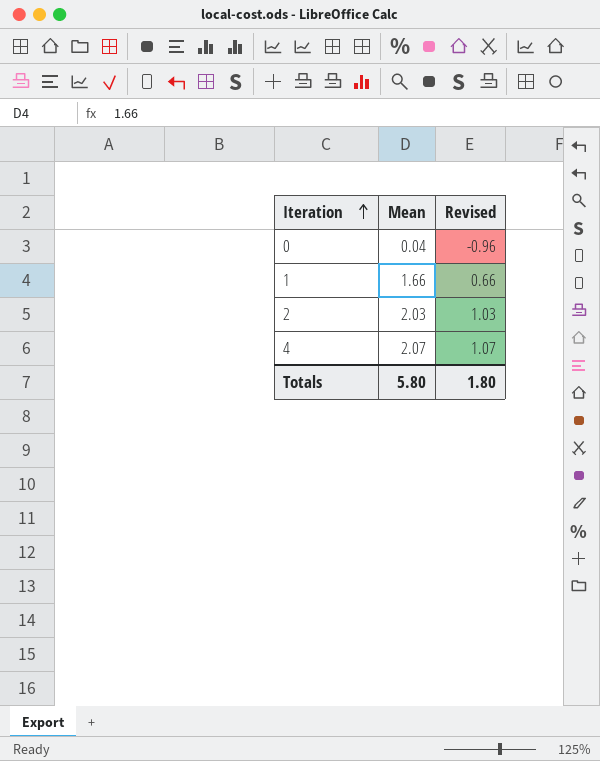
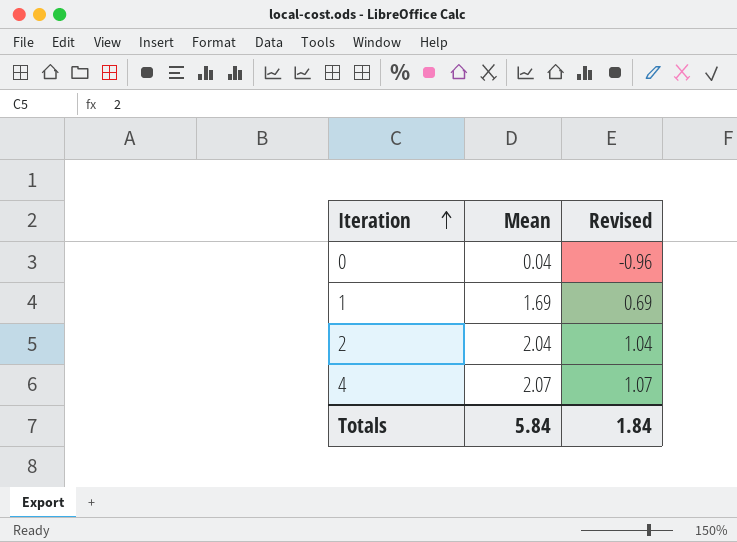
1 | Mean: 1.66 -> 1.69
1 | Revised: 0.66 -> 0.69
2 | Mean: 2.03 -> 2.04
2 | Revised: 1.03 -> 1.04
Totals | Mean: 5.80 -> 5.84
Totals | Revised: 1.80 -> 1.84

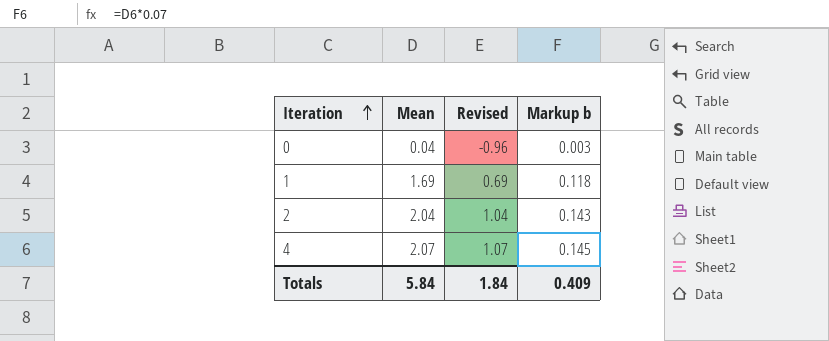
column Markup b | formula: none -> [Mean] * 0.07

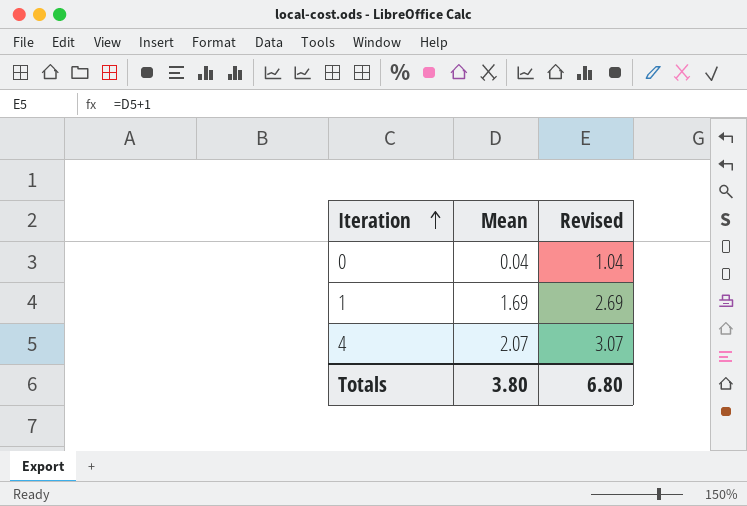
column Markup b | formula: [Mean] * 0.07 -> none
column Revised | formula: [Mean] - 1 -> [Mean] + 1
row 2: 2.04 | 1.04 | 0.143 -> none
Totals | Mean: 5.84 -> 3.80
Totals | Revised: 1.84 -> 6.80

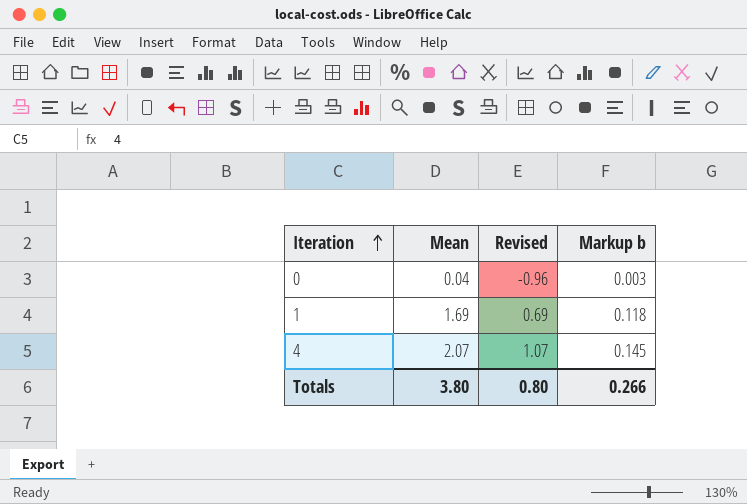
column Revised | formula: [Mean] + 1 -> [Mean] - 1
column Markup b | formula: none -> [Mean] * 0.07
Totals | Revised: 6.80 -> 0.80

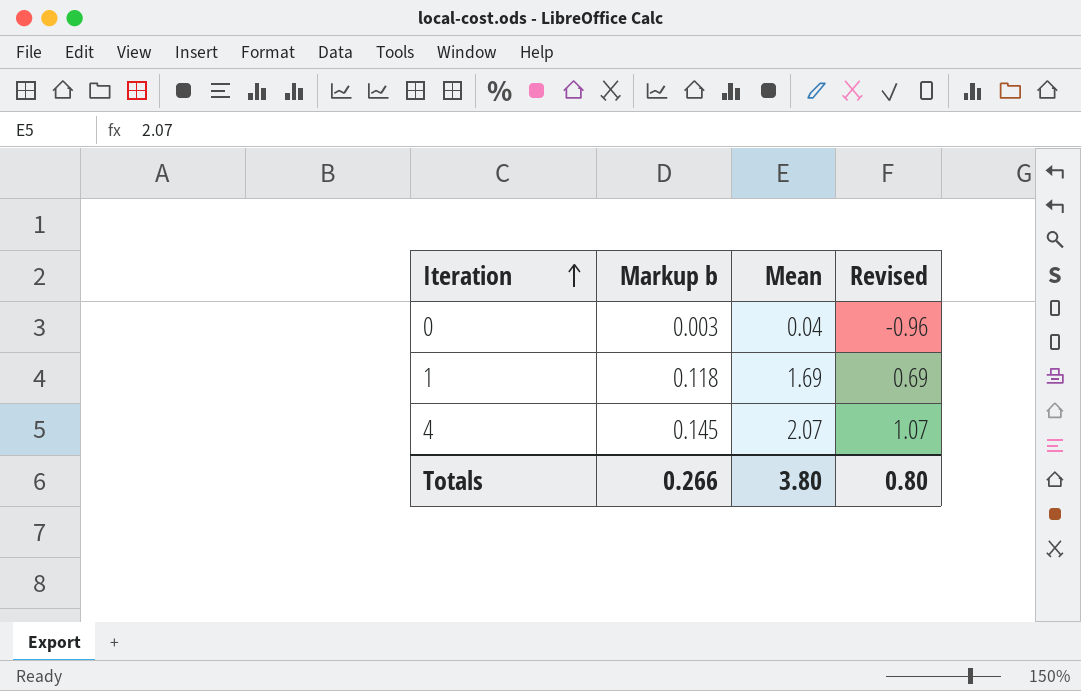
column Markup b | position: 4 -> 2

